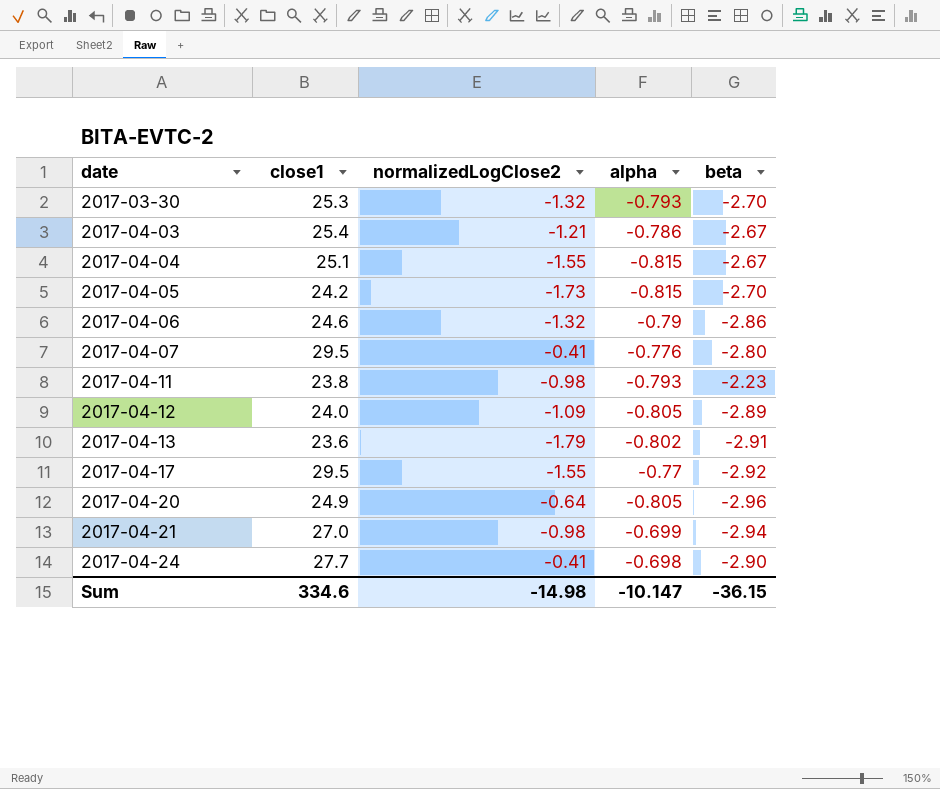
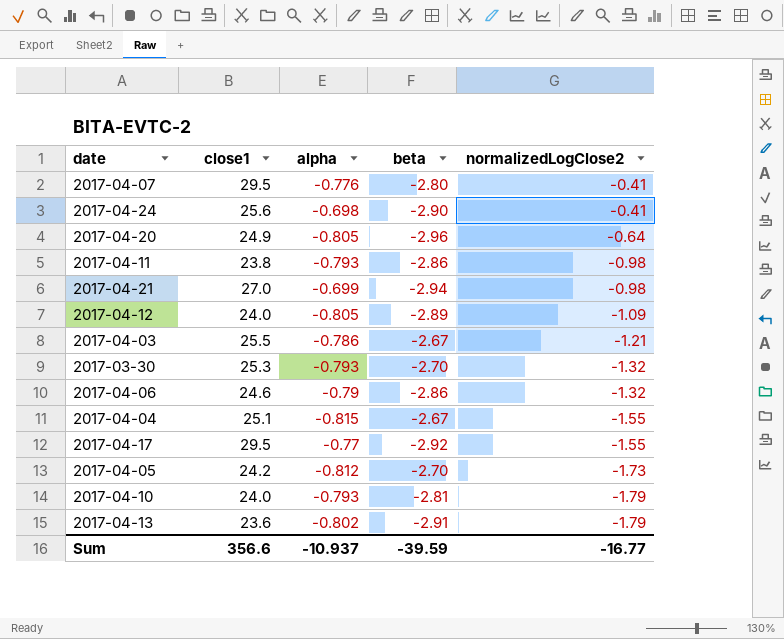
row order: date ascending -> normalizedLogClose2 descending
column normalizedLogClose2 | position: 3 -> 5
2017-04-24 | close1: 27.7 -> 25.6
2017-04-11 | beta: -2.23 -> -2.86
2017-04-03 | close1: 25.4 -> 25.5
2017-04-05 | alpha: -0.815 -> -0.812
row 2017-04-10: none -> 24.0 | -0.793 | -2.81 | -1.79
Sum | close1: 334.6 -> 356.6
Sum | alpha: -10.147 -> -10.937
Sum | beta: -36.15 -> -39.59
Sum | normalizedLogClose2: -14.98 -> -16.77

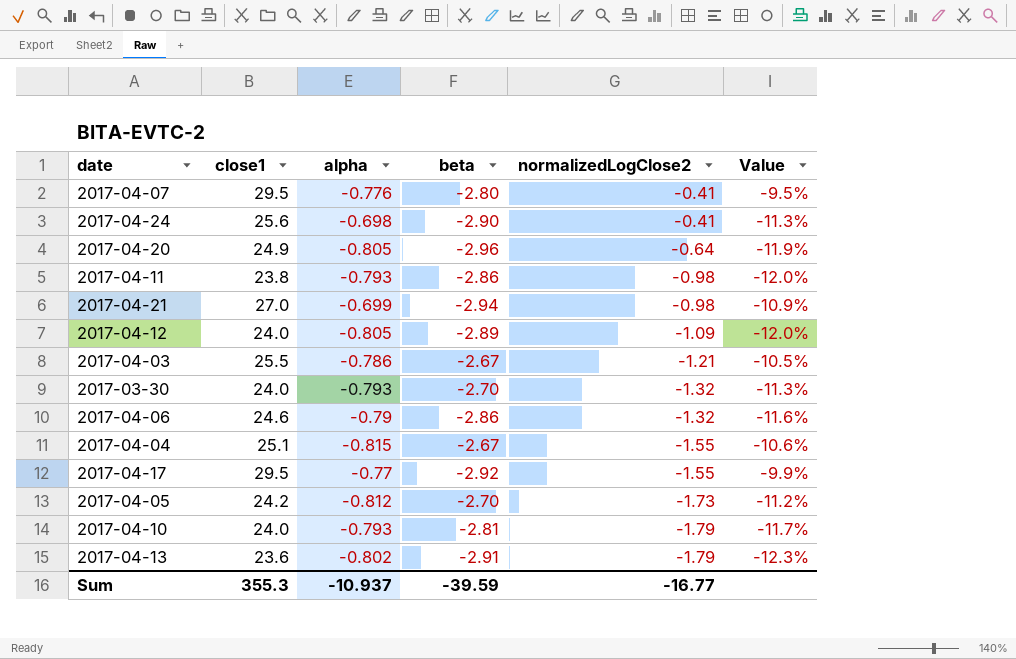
column Value | formula: none -> [beta] / [close1]
2017-03-30 | close1: 25.3 -> 24.0
Sum | close1: 356.6 -> 355.3

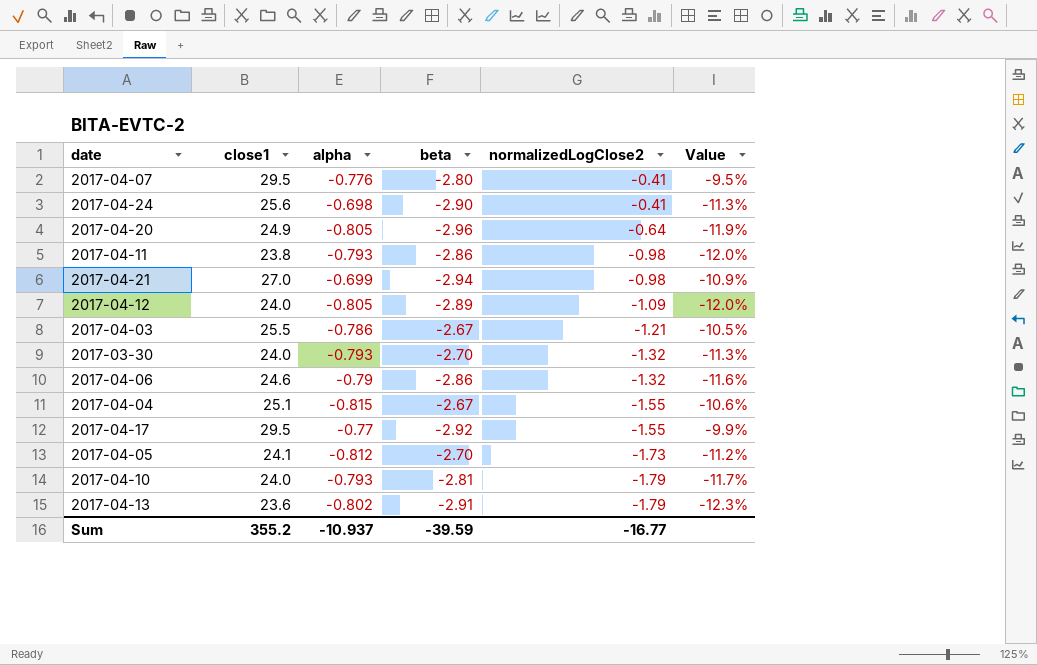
2017-04-05 | close1: 24.2 -> 24.1
Sum | close1: 355.3 -> 355.2

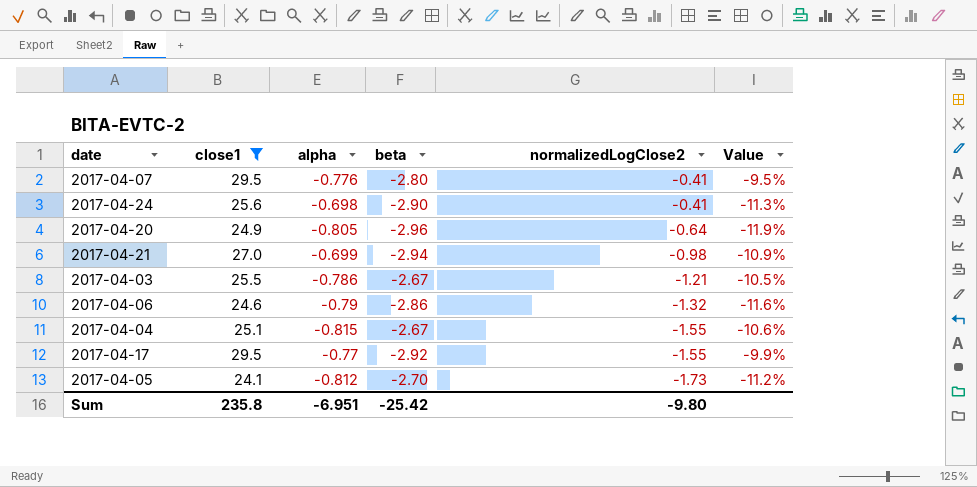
filter: none -> close1 >= 24.1
Sum | close1: 355.2 -> 235.8
Sum | alpha: -10.937 -> -6.951
Sum | beta: -39.59 -> -25.42
Sum | normalizedLogClose2: -16.77 -> -9.80

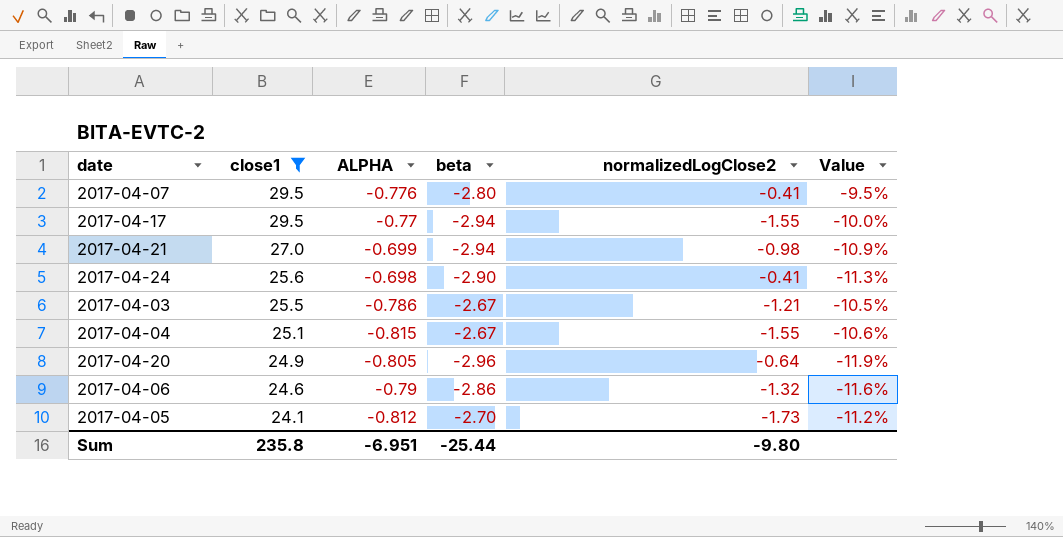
row order: normalizedLogClose2 descending -> close1 descending
column name: alpha -> ALPHA
2017-04-17 | beta: -2.92 -> -2.94
2017-04-17 | Value: -9.9% -> -10.0%
Sum | beta: -25.42 -> -25.44

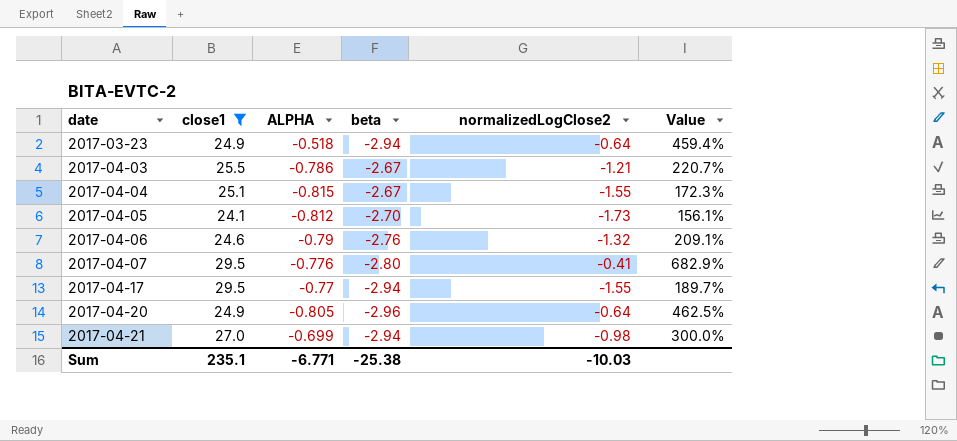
row order: close1 descending -> date ascending
column Value | formula: [beta] / [close1] -> [beta] / [normalizedLogClose2]
row 2017-04-24: 25.6 | -0.698 | -2.90 | -0.41 | -11.3% -> none
row 2017-03-23: none -> 24.9 | -0.518 | -2.94 | -0.64 | 459.4%
2017-04-06 | beta: -2.86 -> -2.76
Sum | close1: 235.8 -> 235.1
Sum | ALPHA: -6.951 -> -6.771
Sum | beta: -25.44 -> -25.38
Sum | normalizedLogClose2: -9.80 -> -10.03

